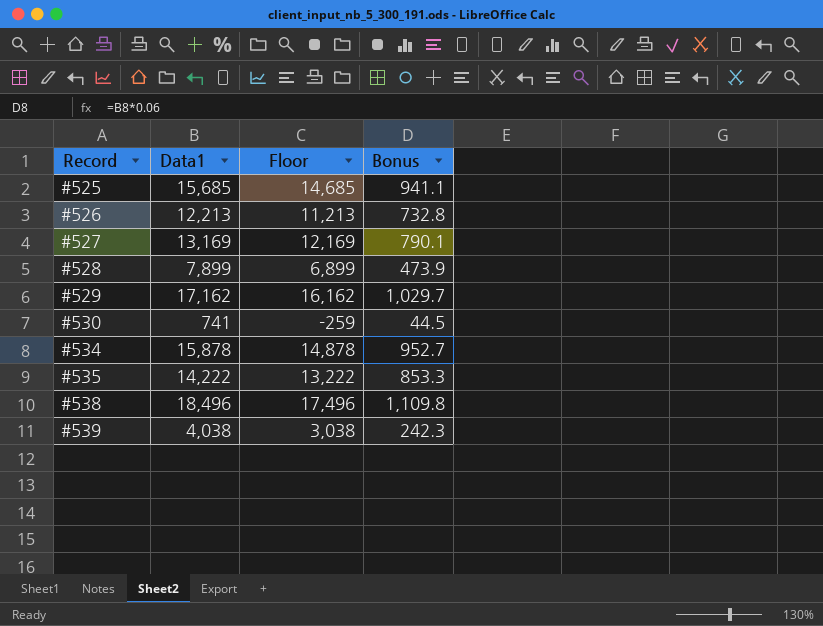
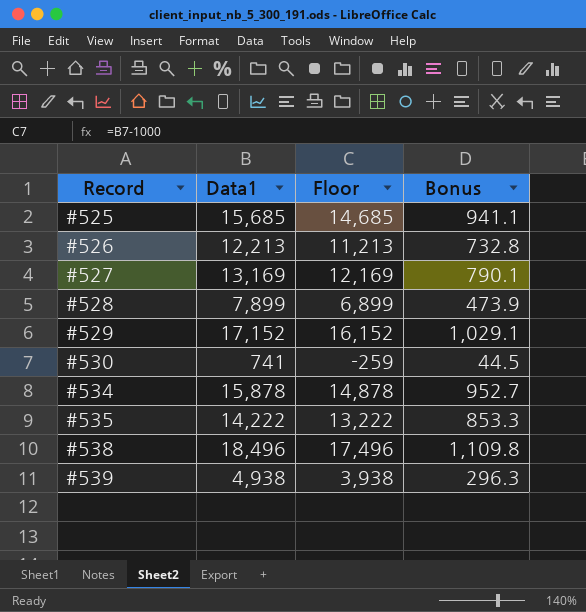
#529 | Data1: 17,162 -> 17,152
#529 | Floor: 16,162 -> 16,152
#529 | Bonus: 1,029.7 -> 1,029.1
#539 | Data1: 4,038 -> 4,938
#539 | Floor: 3,038 -> 3,938
#539 | Bonus: 242.3 -> 296.3

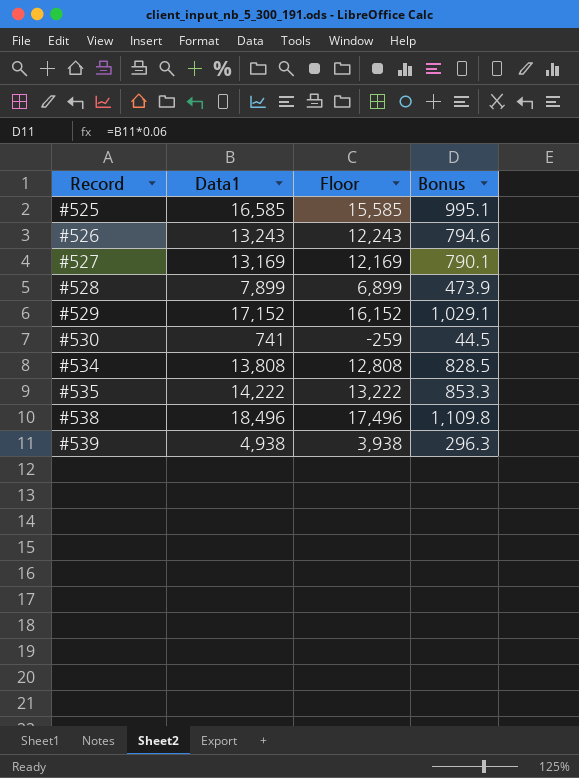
#525 | Data1: 15,685 -> 16,585
#525 | Floor: 14,685 -> 15,585
#525 | Bonus: 941.1 -> 995.1
#526 | Data1: 12,213 -> 13,243
#526 | Floor: 11,213 -> 12,243
#526 | Bonus: 732.8 -> 794.6
#534 | Data1: 15,878 -> 13,808
#534 | Floor: 14,878 -> 12,808
#534 | Bonus: 952.7 -> 828.5

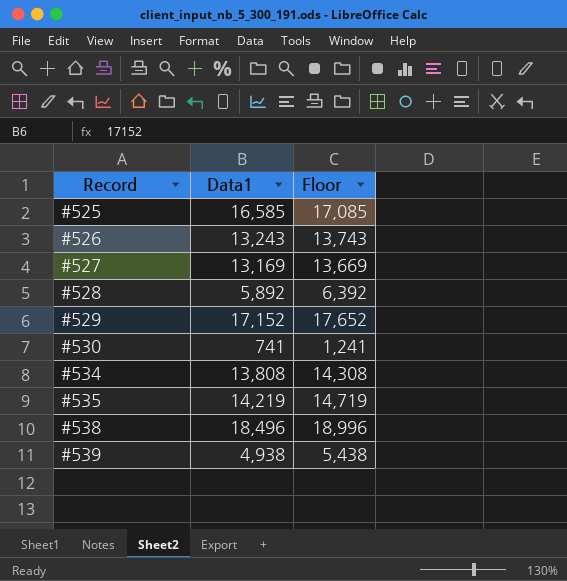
column Bonus | formula: [Data1] * 0.06 -> none
column Floor | formula: [Data1] - 1000 -> [Data1] + 500
#528 | Data1: 7,899 -> 5,892
#535 | Data1: 14,222 -> 14,219

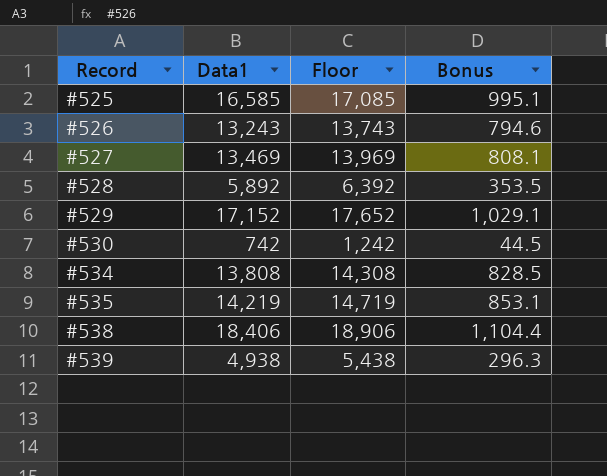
column Bonus | formula: none -> [Data1] * 0.06
#527 | Data1: 13,169 -> 13,469
#527 | Floor: 13,669 -> 13,969
#530 | Data1: 741 -> 742
#530 | Floor: 1,241 -> 1,242
#538 | Data1: 18,496 -> 18,406
#538 | Floor: 18,996 -> 18,906

